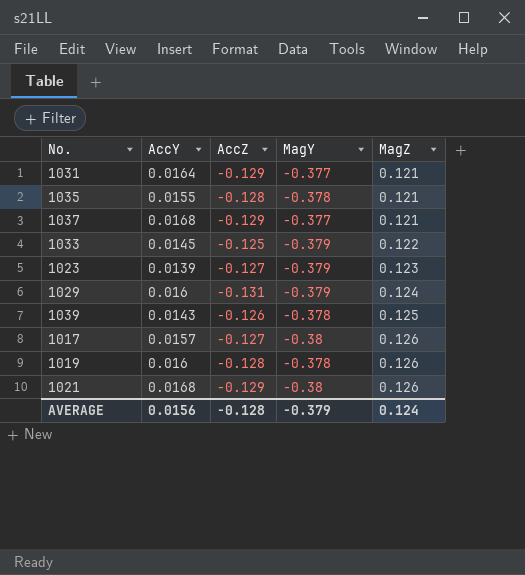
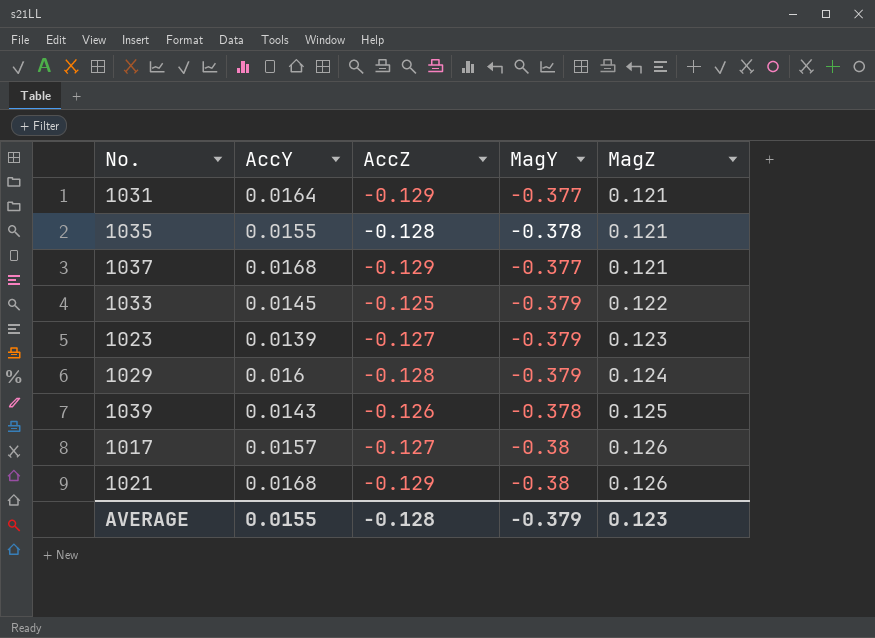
row 1019: 0.016 | -0.128 | -0.378 | 0.126 -> none
1029 | AccZ: -0.131 -> -0.128
AVERAGE | AccY: 0.0156 -> 0.0155
AVERAGE | MagZ: 0.124 -> 0.123

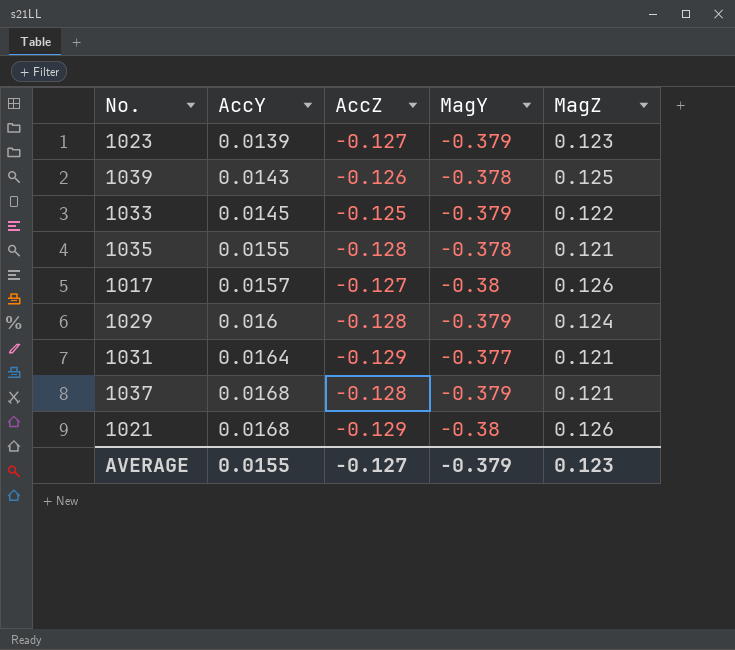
row order: MagZ ascending -> AccY ascending
1037 | AccZ: -0.129 -> -0.128
1037 | MagY: -0.377 -> -0.379
AVERAGE | AccZ: -0.128 -> -0.127

